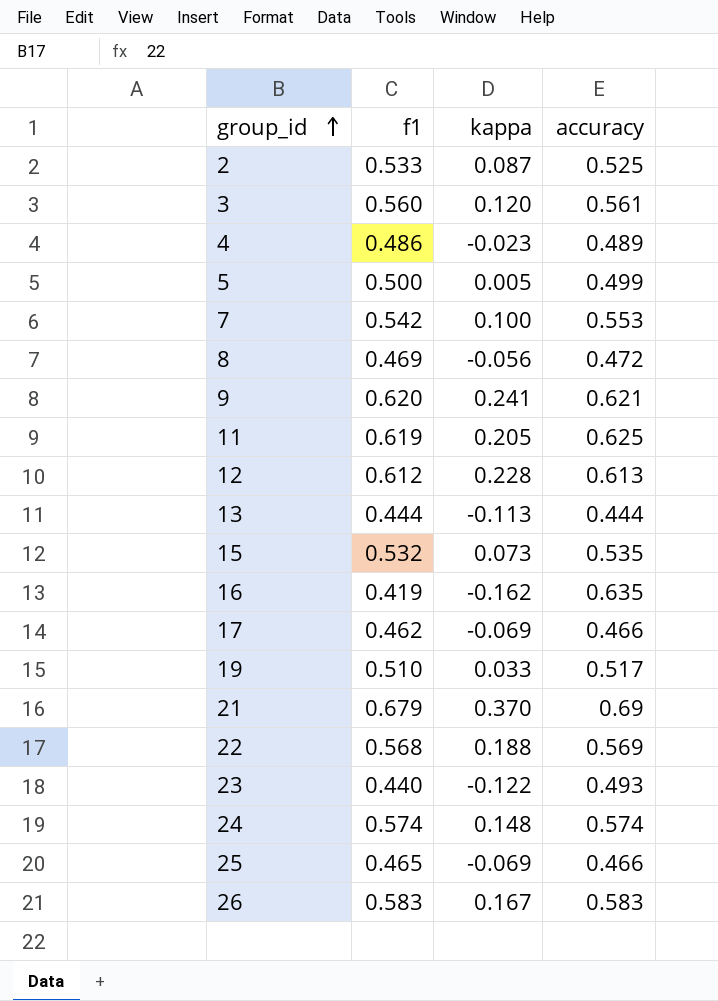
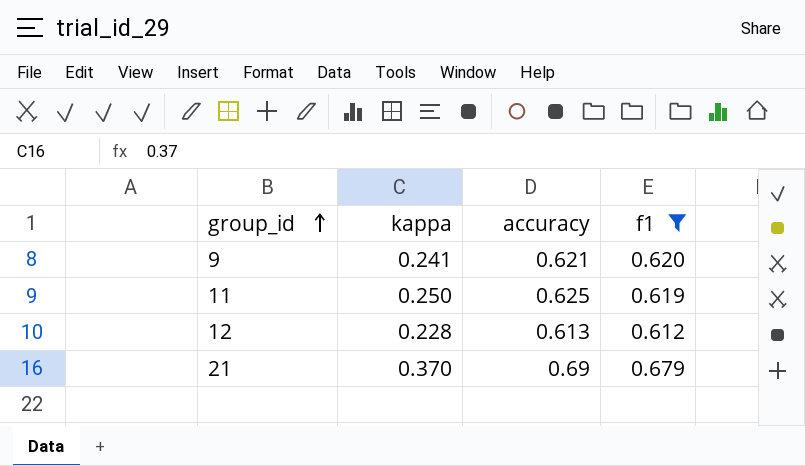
filter: none -> f1 >= 0.612
column f1 | position: 2 -> 4
11 | kappa: 0.205 -> 0.250

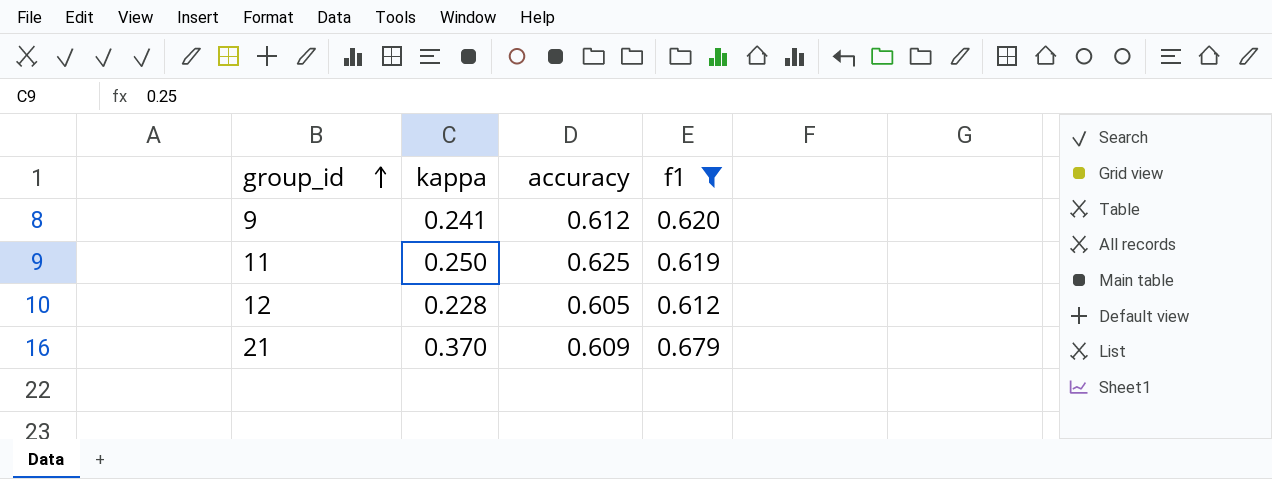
9 | accuracy: 0.621 -> 0.612
12 | accuracy: 0.613 -> 0.605
21 | accuracy: 0.69 -> 0.609

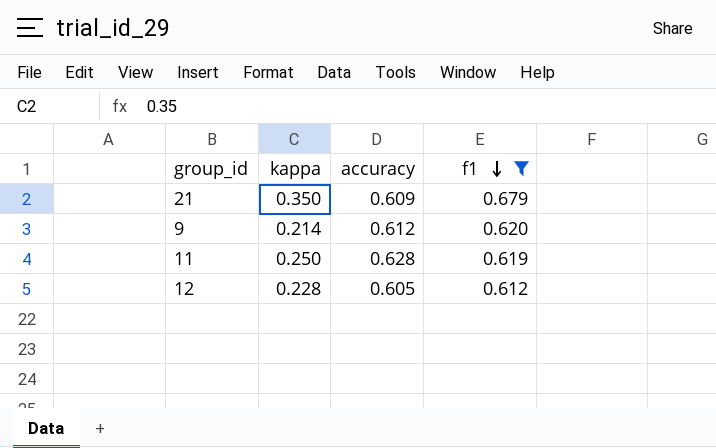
row order: group_id ascending -> f1 descending
21 | kappa: 0.370 -> 0.350
9 | kappa: 0.241 -> 0.214
11 | accuracy: 0.625 -> 0.628

